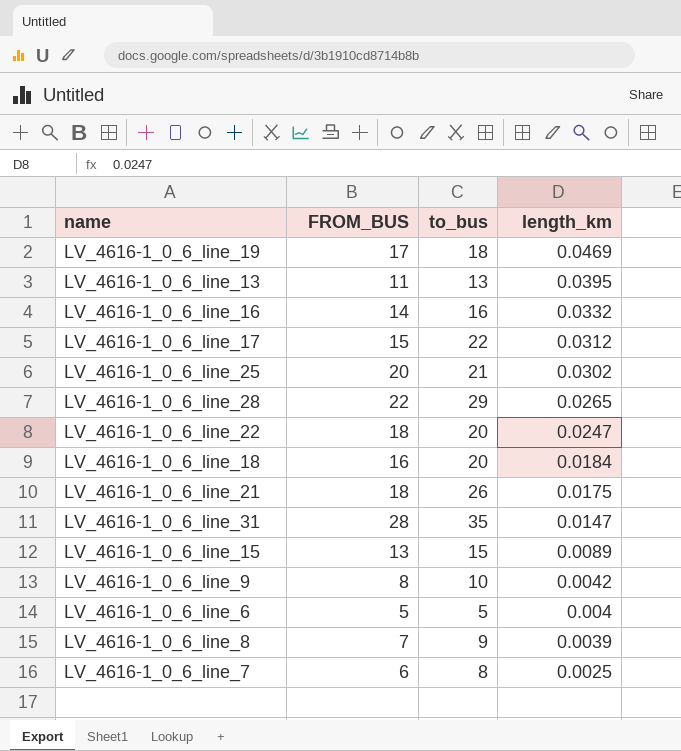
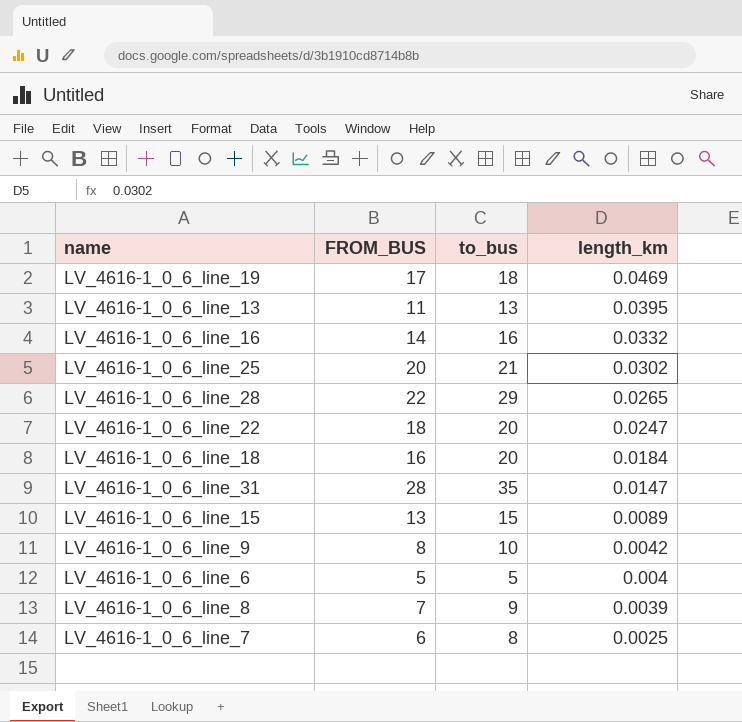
row LV_4616-1_0_6_line_17: 15 | 22 | 0.0312 -> none
row LV_4616-1_0_6_line_21: 18 | 26 | 0.0175 -> none

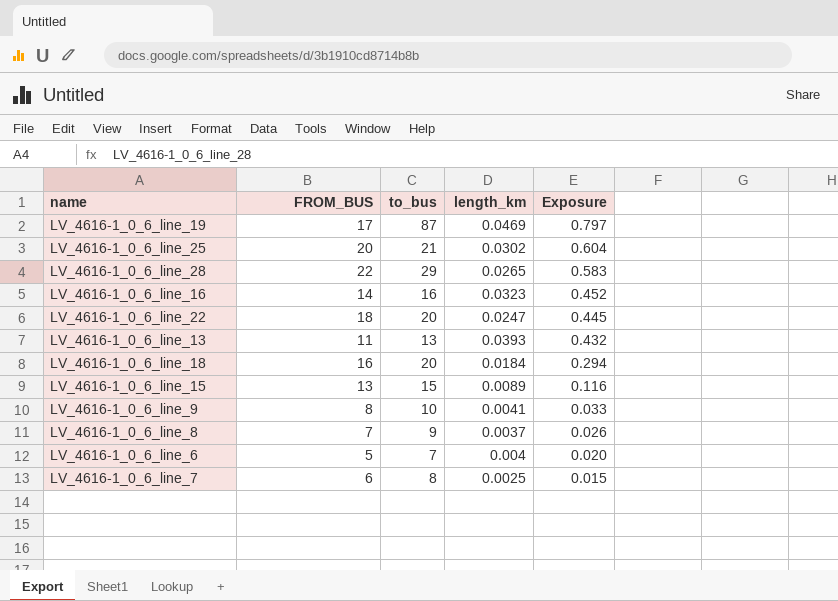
row order: length_km descending -> Exposure descending
column Exposure | formula: none -> [FROM_BUS] * [length_km]
row LV_4616-1_0_6_line_31: 28 | 35 | 0.0147 -> none
LV_4616-1_0_6_line_19 | to_bus: 18 -> 87
LV_4616-1_0_6_line_16 | length_km: 0.0332 -> 0.0323
LV_4616-1_0_6_line_13 | length_km: 0.0395 -> 0.0393
LV_4616-1_0_6_line_9 | length_km: 0.0042 -> 0.0041
LV_4616-1_0_6_line_8 | length_km: 0.0039 -> 0.0037
LV_4616-1_0_6_line_6 | to_bus: 5 -> 7

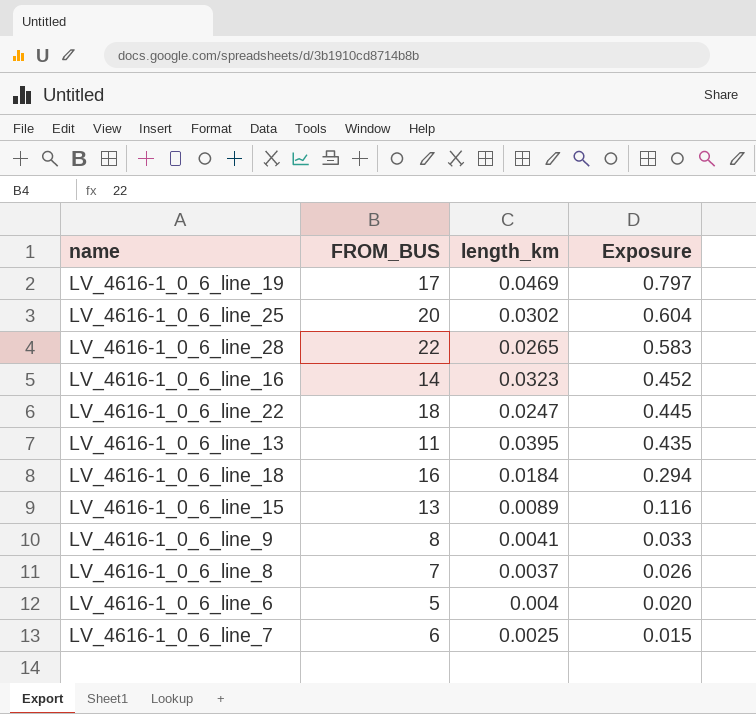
column to_bus | position: 3 -> none
LV_4616-1_0_6_line_13 | length_km: 0.0393 -> 0.0395
LV_4616-1_0_6_line_13 | Exposure: 0.432 -> 0.435

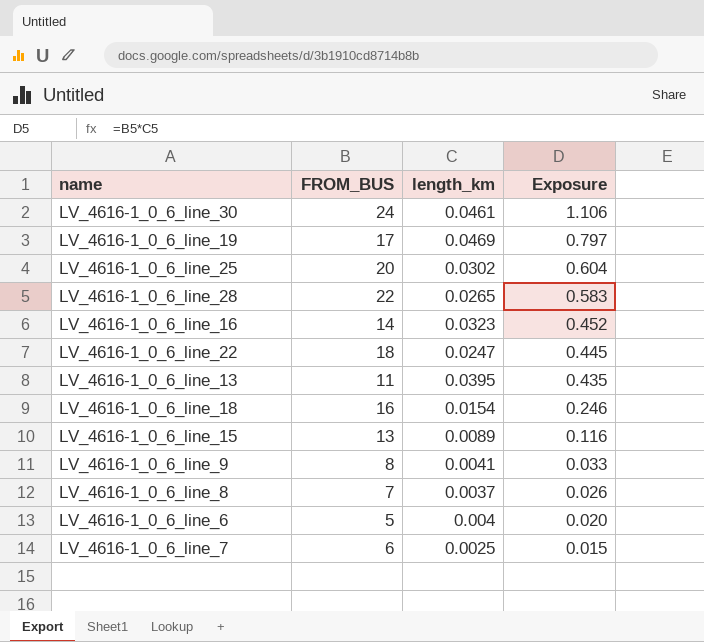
row LV_4616-1_0_6_line_30: none -> 24 | 0.0461 | 1.106
LV_4616-1_0_6_line_18 | length_km: 0.0184 -> 0.0154
LV_4616-1_0_6_line_18 | Exposure: 0.294 -> 0.246

